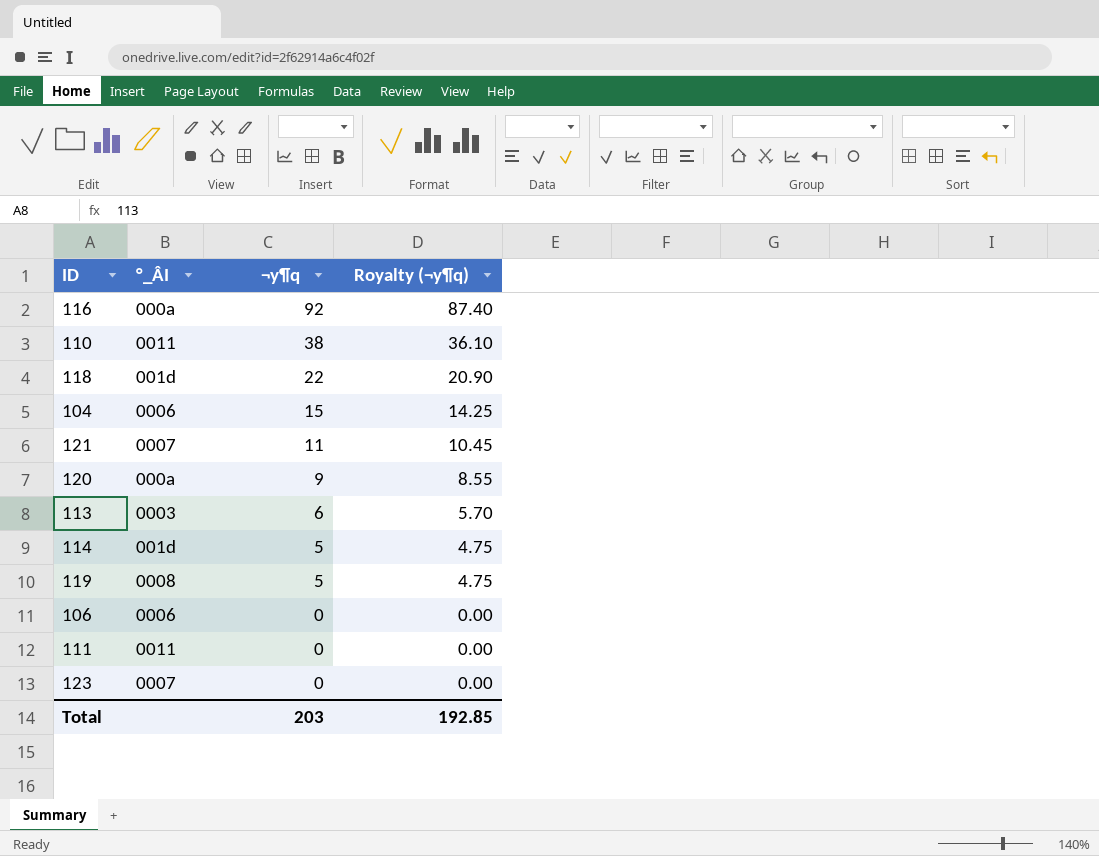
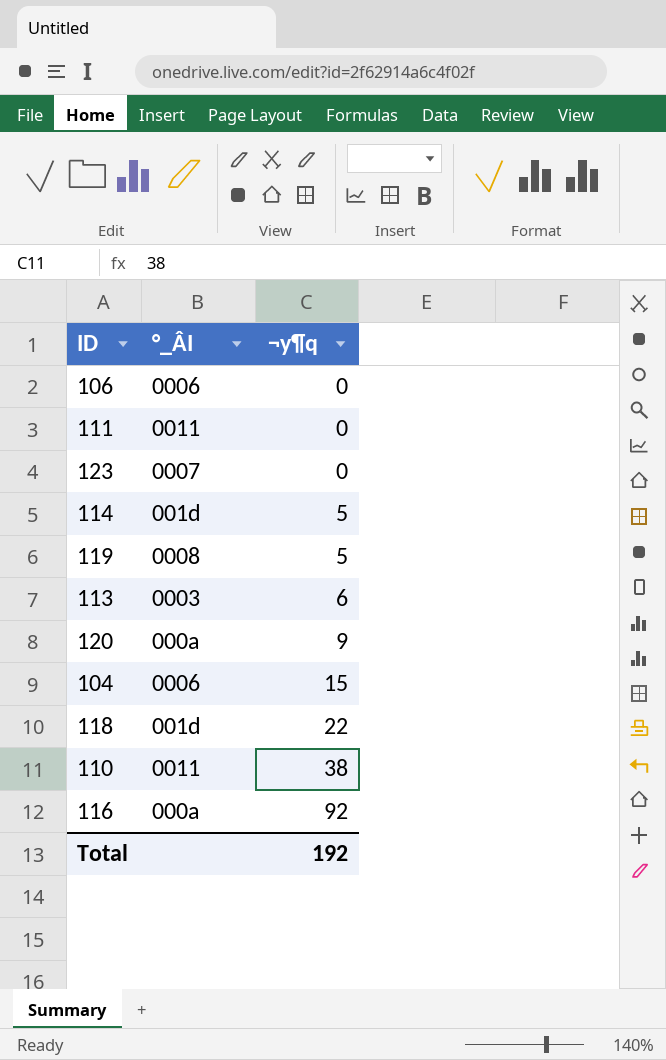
row order: ¬y¶q descending -> ¬y¶q ascending
column Royalty (¬y¶q) | formula: [¬y¶q] * 0.95 -> none
row 121: 0007 | 11 | 10.45 -> none
Total | ¬y¶q: 203 -> 192

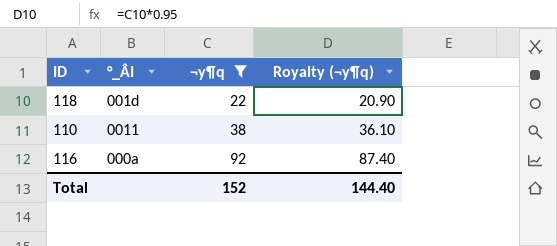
filter: none -> ¬y¶q >= 22
column Royalty (¬y¶q) | formula: none -> [¬y¶q] * 0.95
Total | ¬y¶q: 192 -> 152

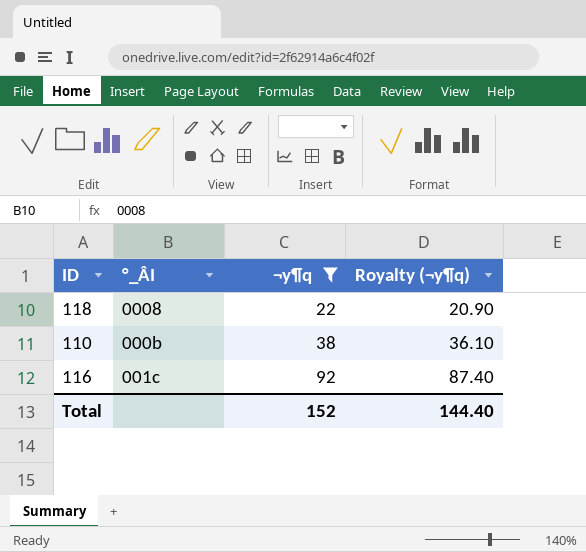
118 | °_ÂI: 001d -> 0008
110 | °_ÂI: 0011 -> 000b
116 | °_ÂI: 000a -> 001c

